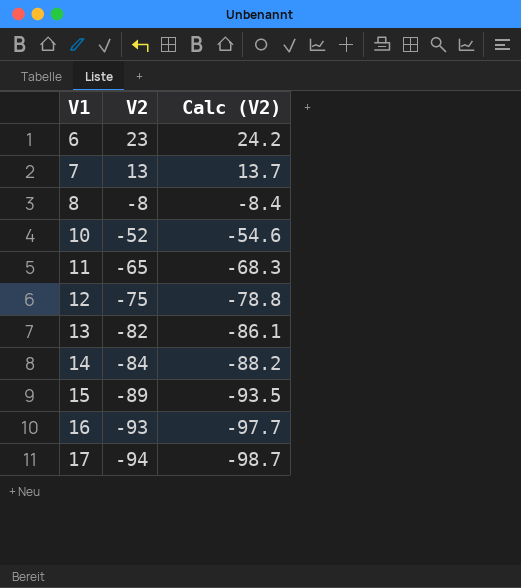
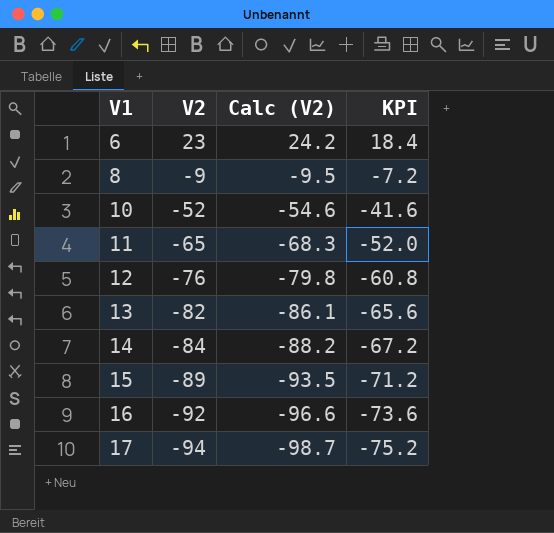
column KPI | formula: none -> [V2] * 0.8
row 7: 13 | 13.7 -> none
8 | V2: -8 -> -9
8 | Calc (V2): -8.4 -> -9.5
12 | V2: -75 -> -76
12 | Calc (V2): -78.8 -> -79.8
16 | V2: -93 -> -92
16 | Calc (V2): -97.7 -> -96.6

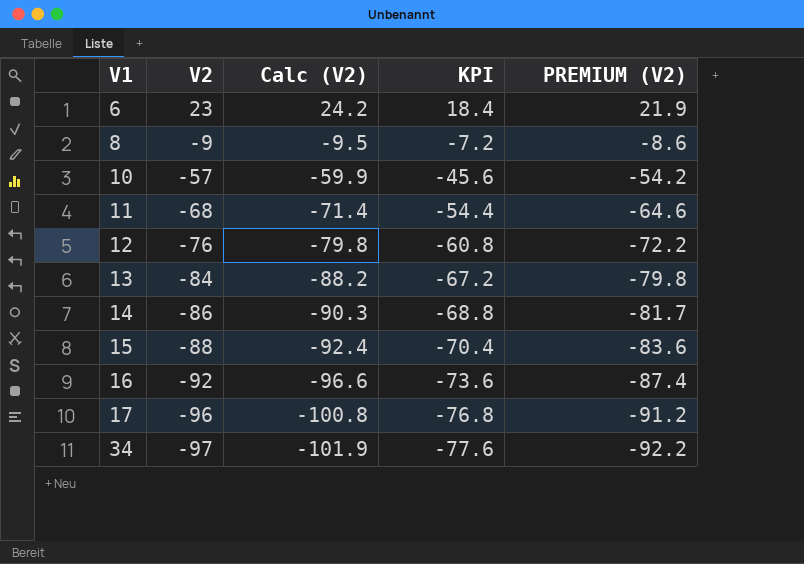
column PREMIUM (V2) | formula: none -> [V2] * 0.95
10 | V2: -52 -> -57
10 | Calc (V2): -54.6 -> -59.9
10 | KPI: -41.6 -> -45.6
11 | V2: -65 -> -68
11 | Calc (V2): -68.3 -> -71.4
11 | KPI: -52.0 -> -54.4
13 | V2: -82 -> -84
13 | Calc (V2): -86.1 -> -88.2
13 | KPI: -65.6 -> -67.2
14 | V2: -84 -> -86
14 | Calc (V2): -88.2 -> -90.3
14 | KPI: -67.2 -> -68.8
15 | V2: -89 -> -88
15 | Calc (V2): -93.5 -> -92.4
15 | KPI: -71.2 -> -70.4
17 | V2: -94 -> -96
17 | Calc (V2): -98.7 -> -100.8
17 | KPI: -75.2 -> -76.8
row 34: none -> -97 | -101.9 | -77.6 | -92.2

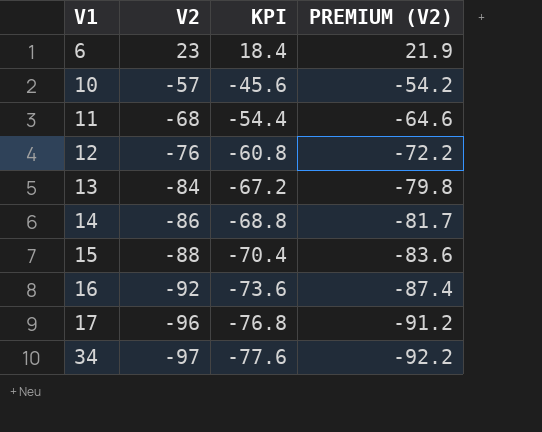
column Calc (V2) | formula: [V2] * 1.05 -> none
row 8: -9 | -9.5 | -7.2 | -8.6 -> none

